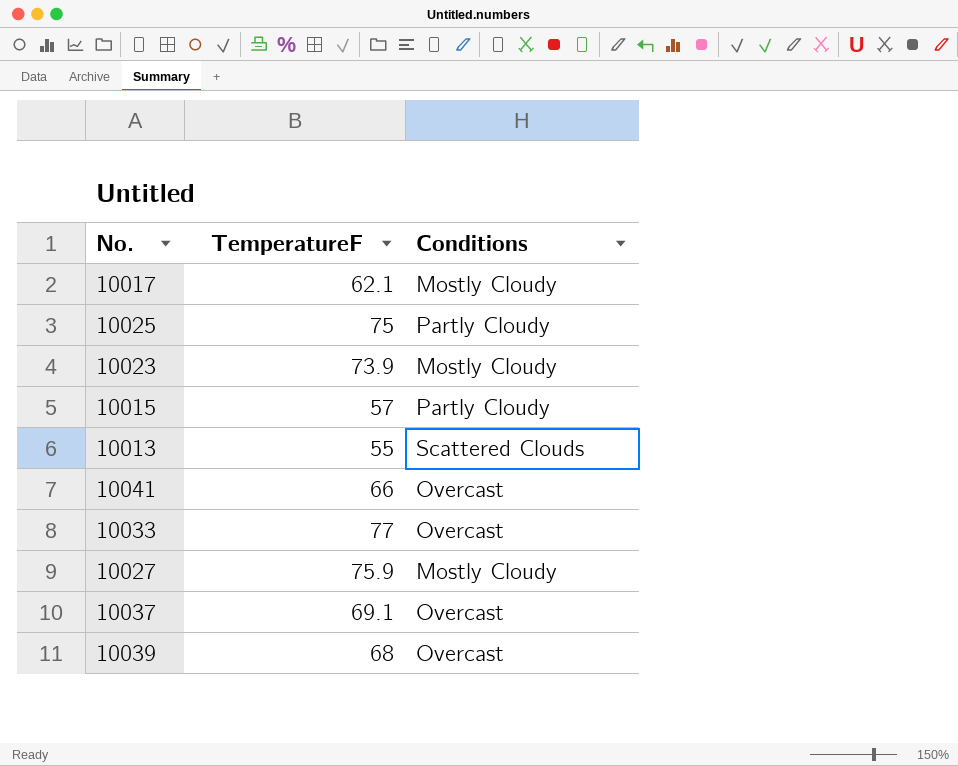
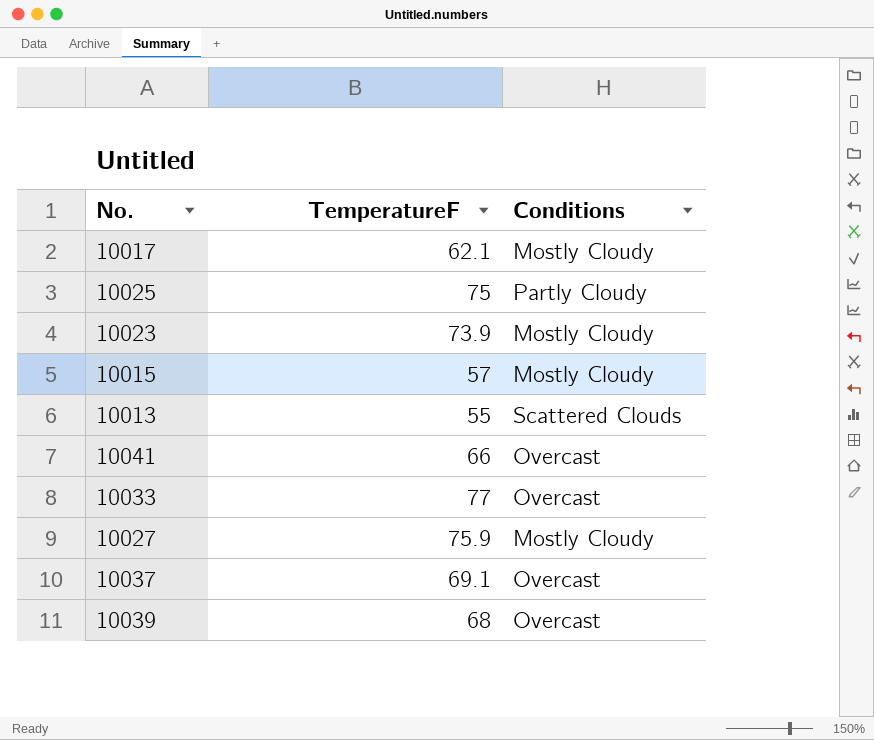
10015 | Conditions: Partly Cloudy -> Mostly Cloudy

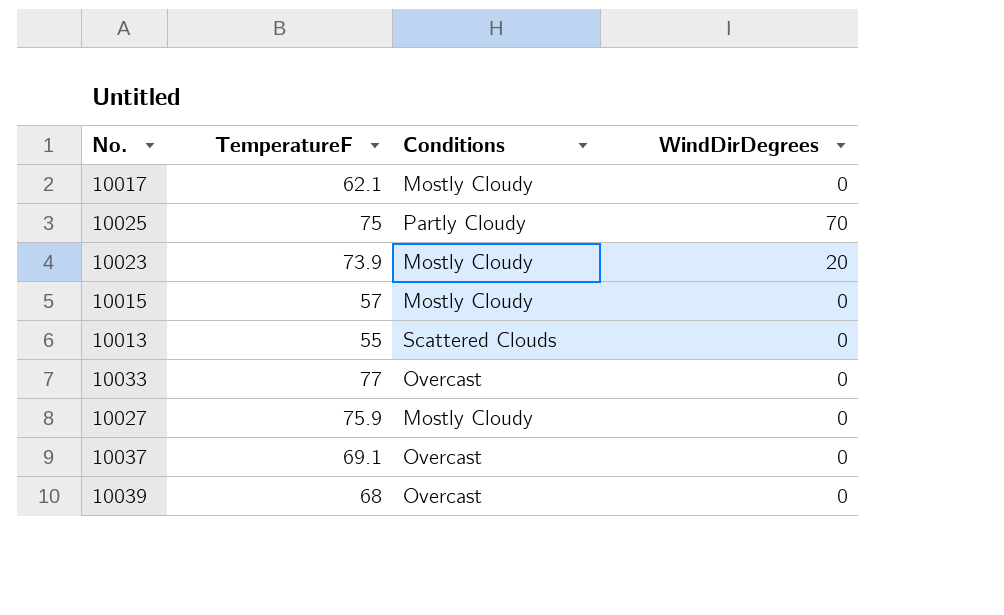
column WindDirDegrees | position: none -> 4
row 10041: 66 | Overcast -> none

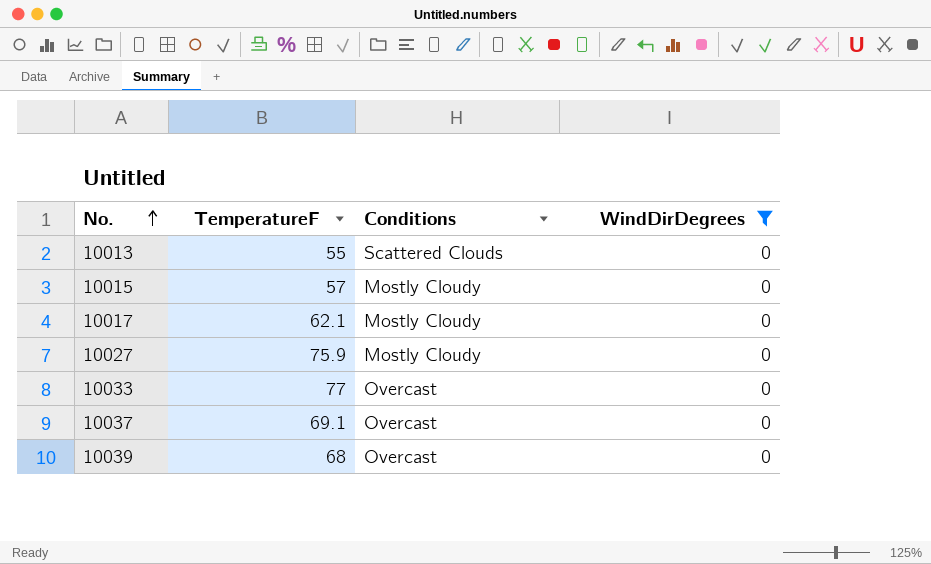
filter: none -> WindDirDegrees = 0
row order: none -> No. ascending

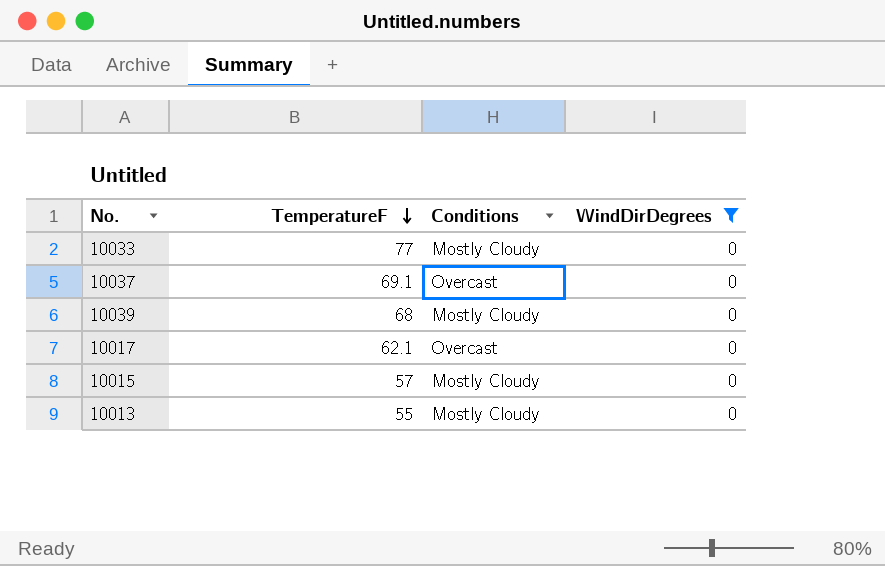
row order: No. ascending -> TemperatureF descending
row 10027: 75.9 | Mostly Cloudy | 0 -> none
10033 | Conditions: Overcast -> Mostly Cloudy
10039 | Conditions: Overcast -> Mostly Cloudy
10017 | Conditions: Mostly Cloudy -> Overcast
10013 | Conditions: Scattered Clouds -> Mostly Cloudy

